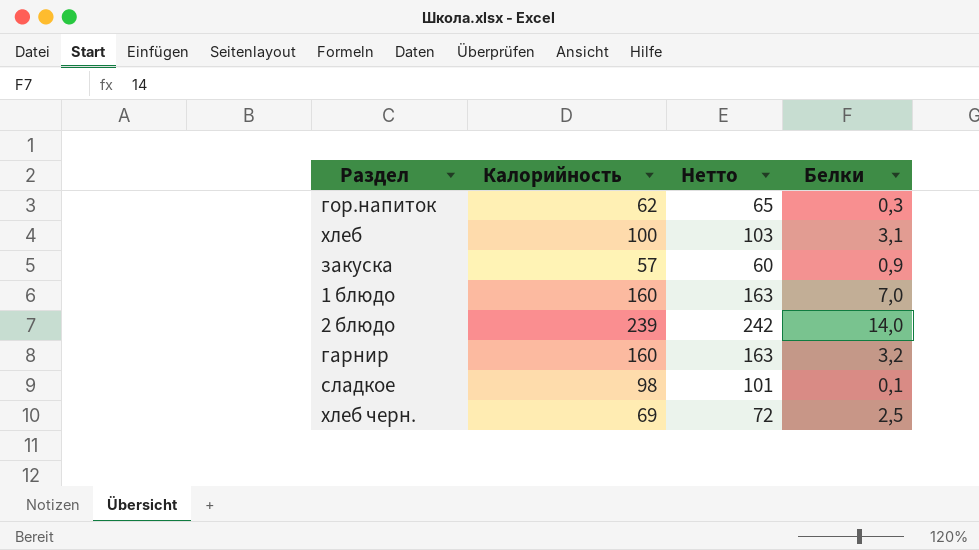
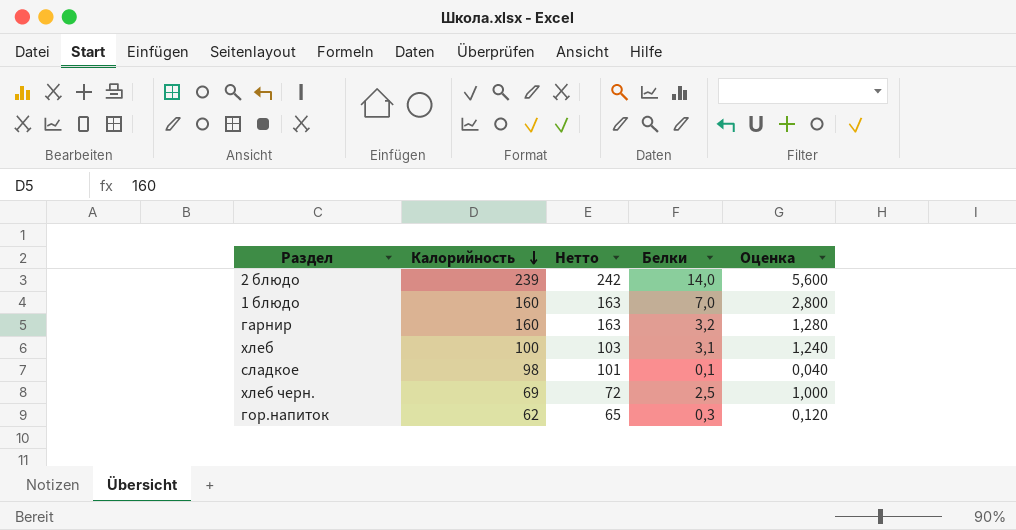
row order: none -> Калорийность descending
column Оценка | formula: none -> [Белки] * 0,4
row закуска: 57 | 60 | 0,9 -> none

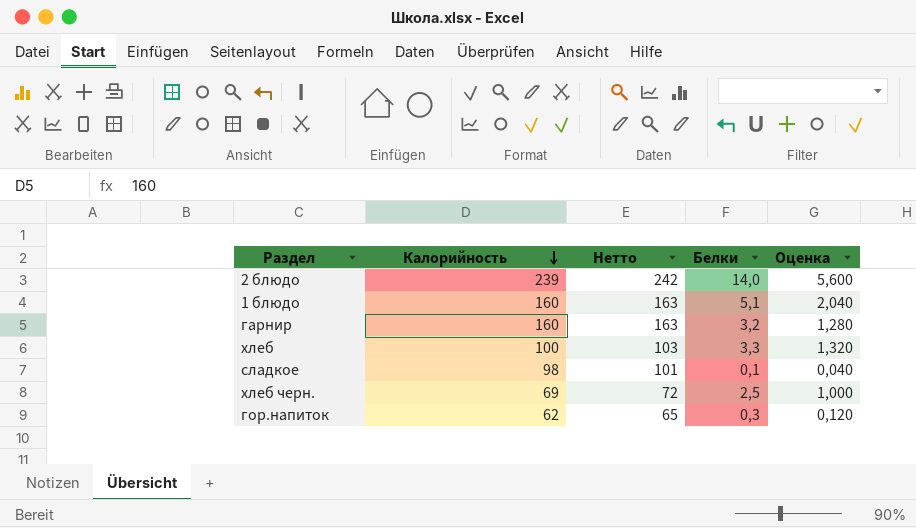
1 блюдо | Белки: 7,0 -> 5,1
1 блюдо | Оценка: 2,800 -> 2,040
хлеб | Белки: 3,1 -> 3,3
хлеб | Оценка: 1,240 -> 1,320

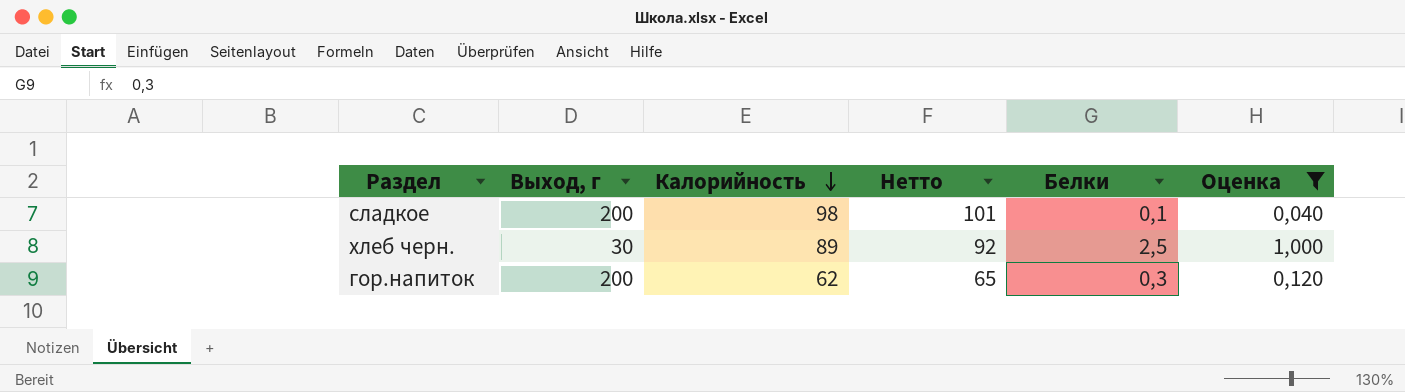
filter: none -> Оценка <= 1,000
column Выход, г | position: none -> 2
хлеб черн. | Калорийность: 69 -> 89
хлеб черн. | Нетто: 72 -> 92

